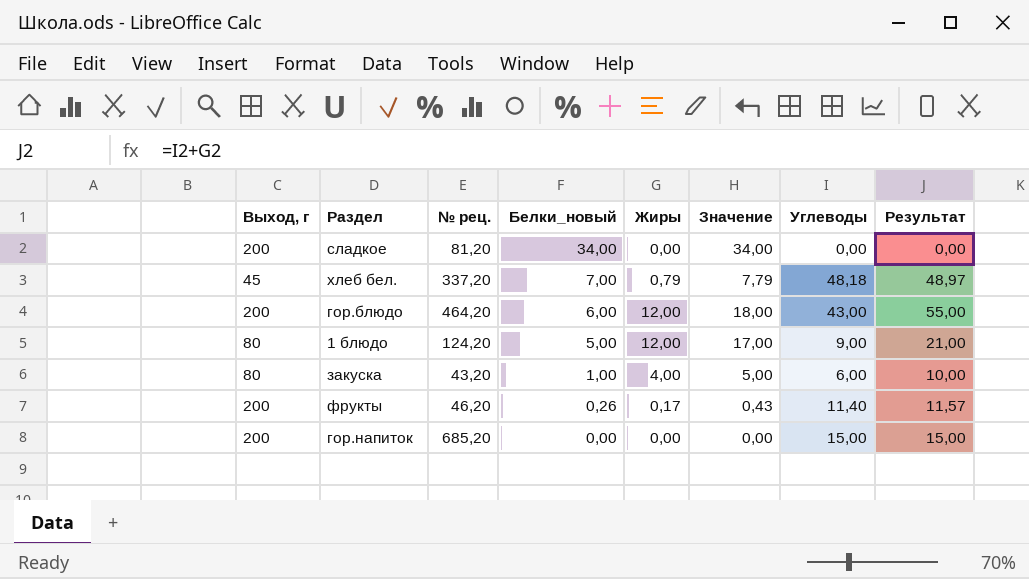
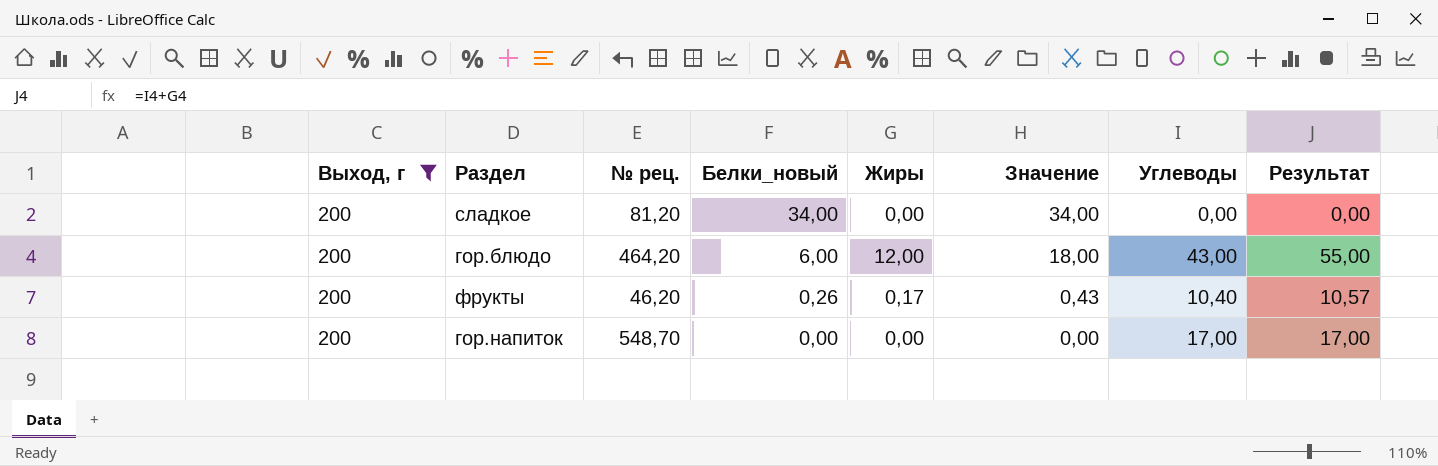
filter: none -> Выход, г = 200
фрукты | Углеводы: 11,40 -> 10,40
фрукты | Результат: 11,57 -> 10,57
гор.напиток | № рец.: 685,20 -> 548,70
гор.напиток | Углеводы: 15,00 -> 17,00
гор.напиток | Результат: 15,00 -> 17,00

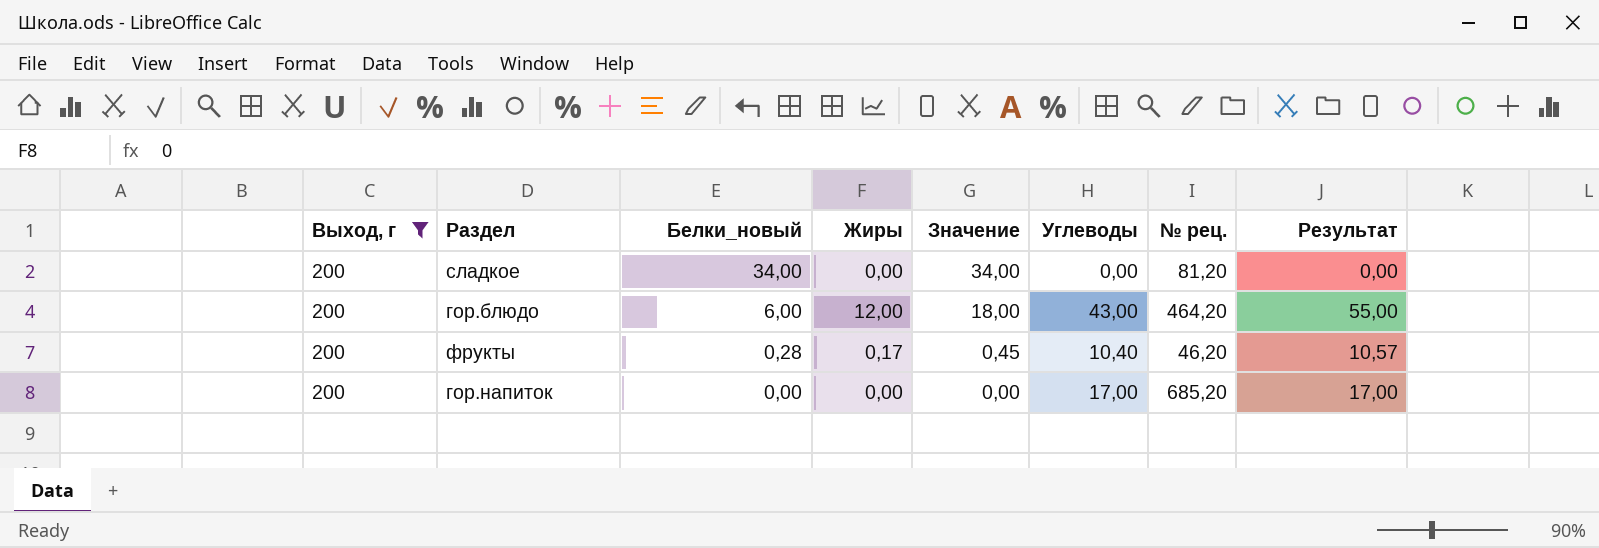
column № рец. | position: 3 -> 7
фрукты | Белки_новый: 0,26 -> 0,28
фрукты | Значение: 0,43 -> 0,45
гор.напиток | № рец.: 548,70 -> 685,20

